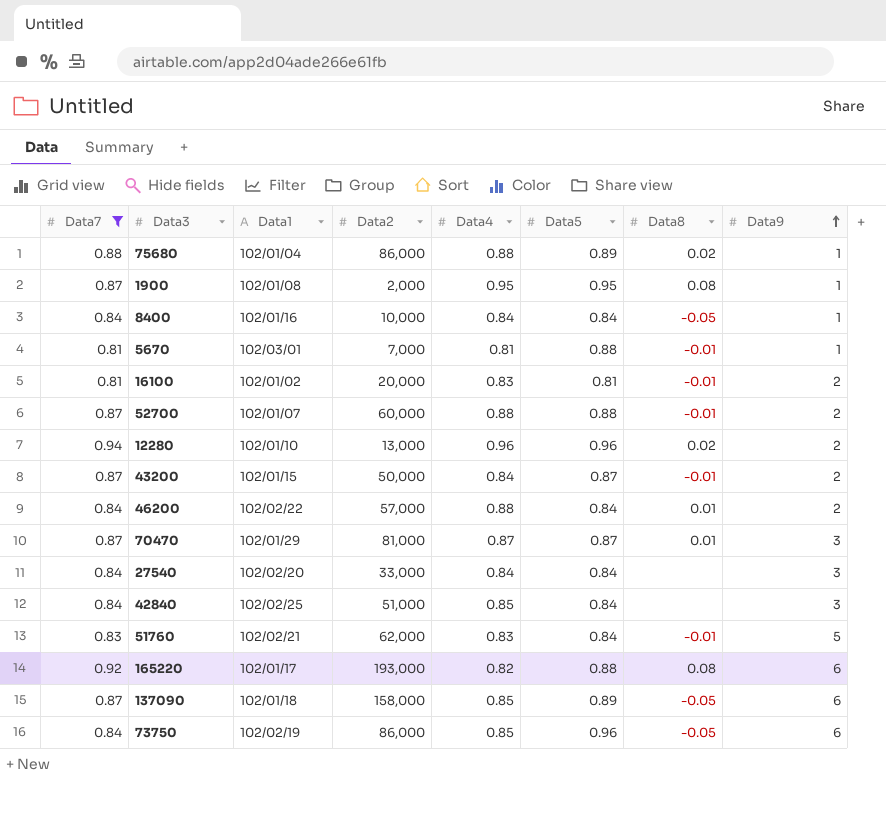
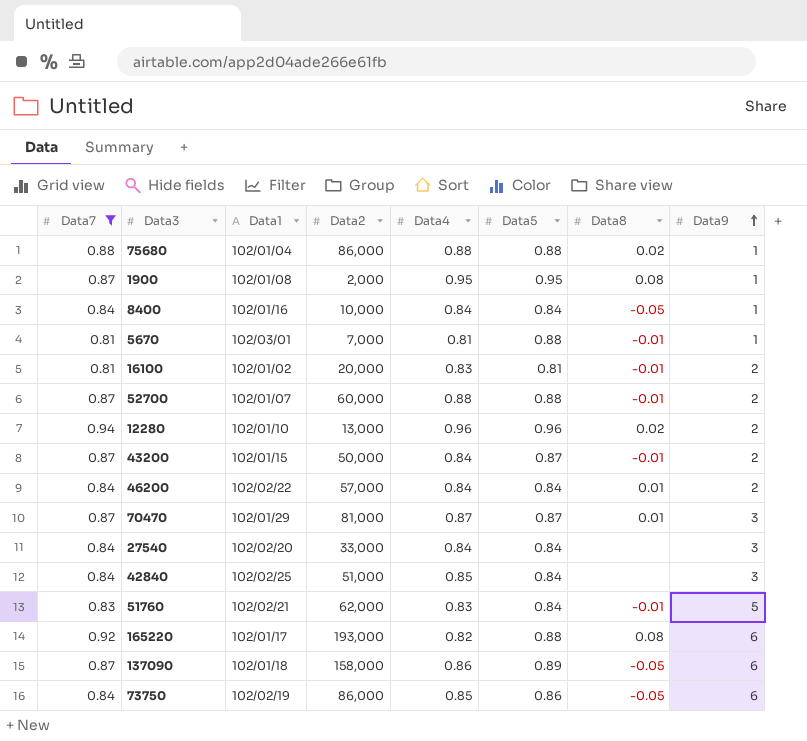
75680 | Data5: 0.89 -> 0.88
46200 | Data4: 0.88 -> 0.84
137090 | Data4: 0.85 -> 0.86
73750 | Data5: 0.96 -> 0.86

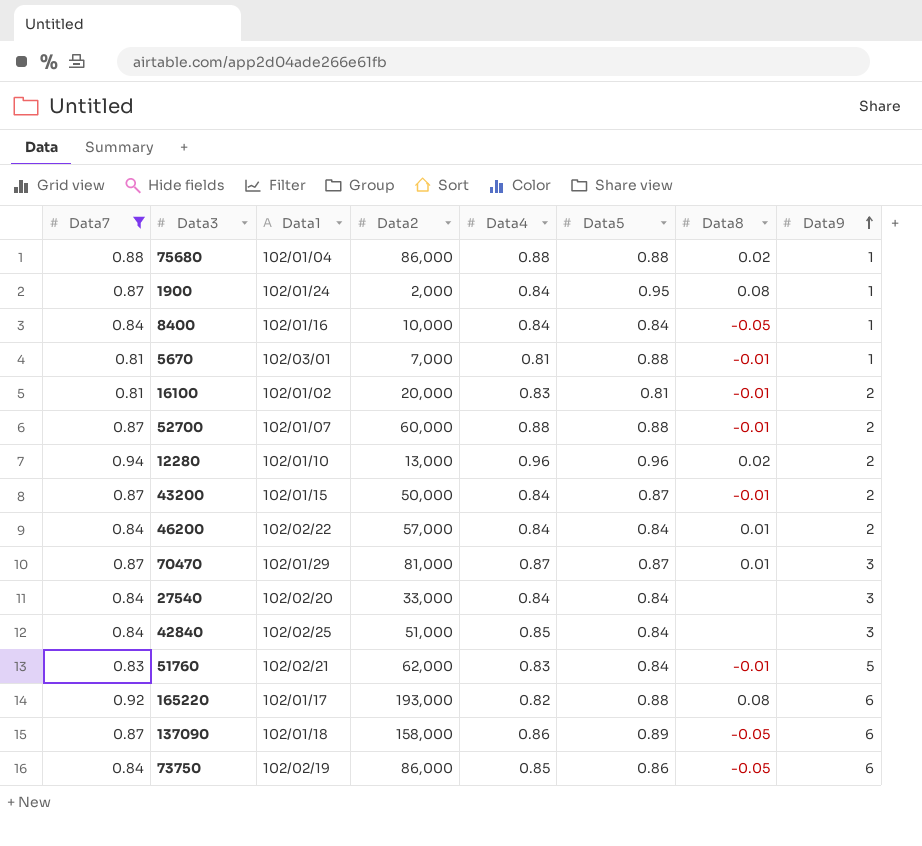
1900 | Data1: 102/01/08 -> 102/01/24
1900 | Data4: 0.95 -> 0.84

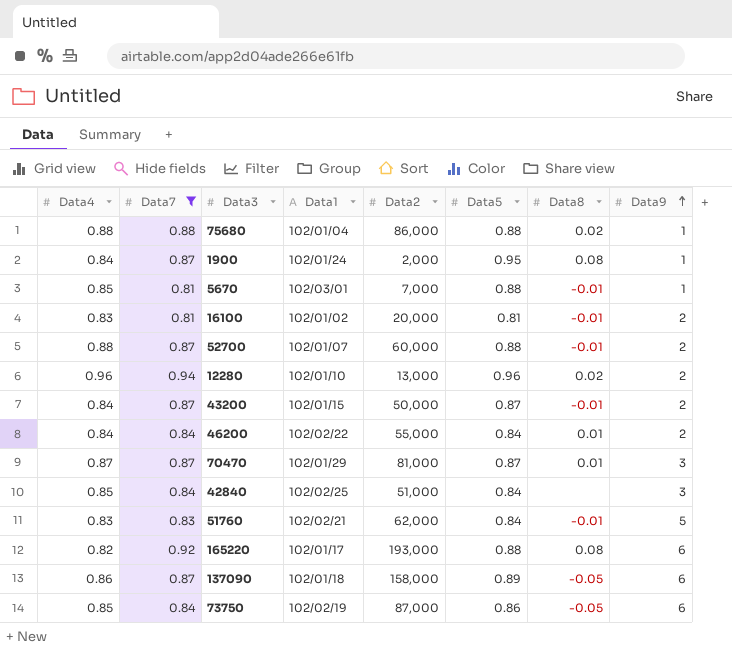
column Data4 | position: 5 -> 1
row 8400: 0.84 | 102/01/16 | 10,000 | 0.84 | 0.84 | -0.05 | 1 -> none
row 27540: 0.84 | 102/02/20 | 33,000 | 0.84 | 0.84 | none | 3 -> none
5670 | Data4: 0.81 -> 0.85
46200 | Data2: 57,000 -> 55,000
73750 | Data2: 86,000 -> 87,000

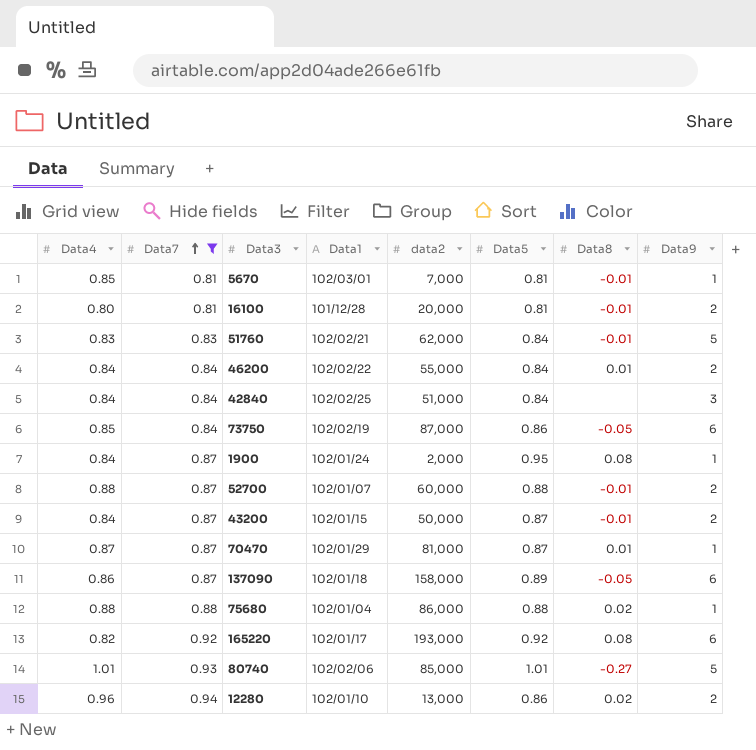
row order: Data9 ascending -> Data7 ascending
column name: Data2 -> data2
5670 | Data5: 0.88 -> 0.81
16100 | Data4: 0.83 -> 0.80
16100 | Data1: 102/01/02 -> 101/12/28
42840 | Data4: 0.85 -> 0.84
70470 | Data9: 3 -> 1
165220 | Data5: 0.88 -> 0.92
row 80740: none -> 1.01 | 0.93 | 102/02/06 | 85,000 | 1.01 | -0.27 | 5
12280 | Data5: 0.96 -> 0.86

